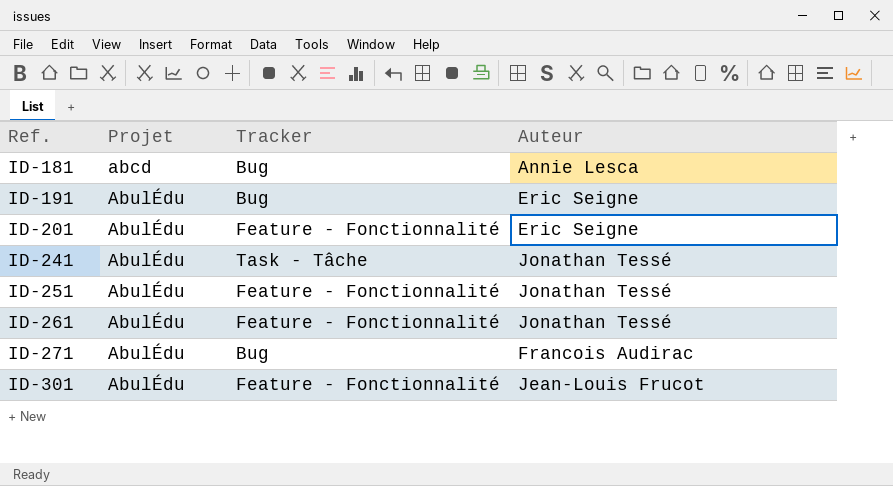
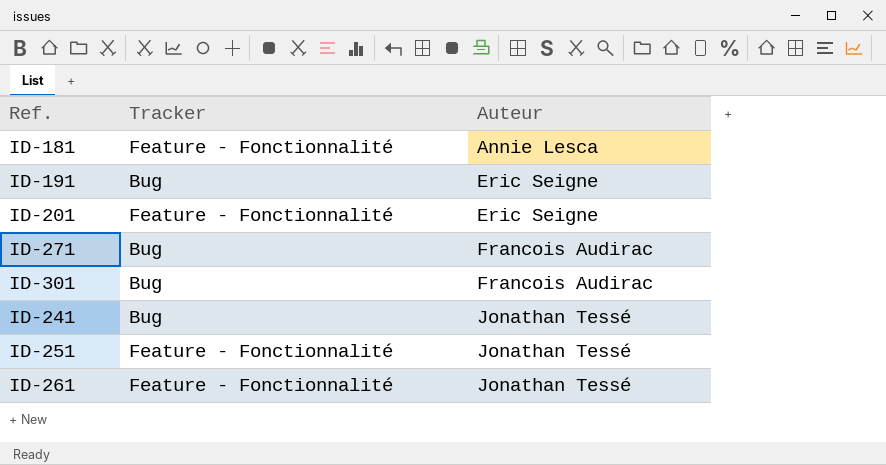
row order: Ref. ascending -> Auteur ascending
column Projet | position: 2 -> none
ID-181 | Tracker: Bug -> Feature - Fonctionnalité
ID-301 | Tracker: Feature - Fonctionnalité -> Bug
ID-301 | Auteur: Jean-Louis Frucot -> Francois Audirac
ID-241 | Tracker: Task - Tâche -> Bug

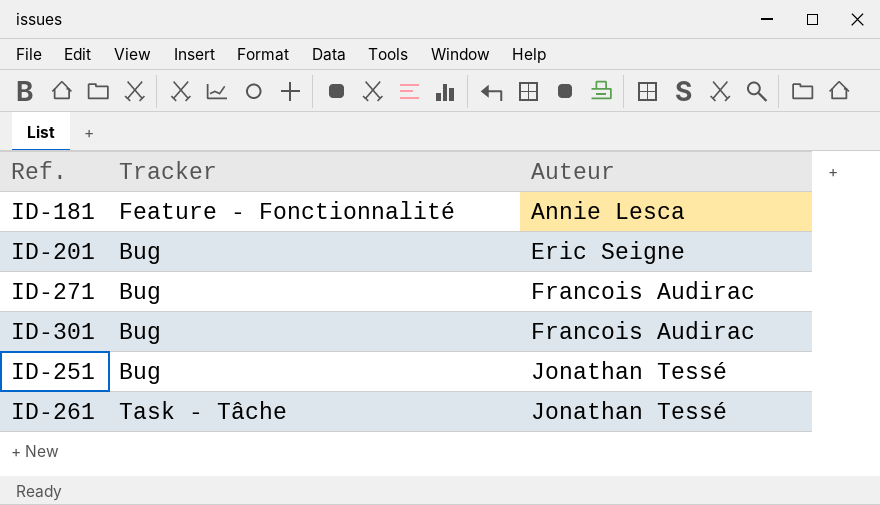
row ID-191: Bug | Eric Seigne -> none
row ID-241: Bug | Jonathan Tessé -> none
ID-201 | Tracker: Feature - Fonctionnalité -> Bug
ID-251 | Tracker: Feature - Fonctionnalité -> Bug
ID-261 | Tracker: Feature - Fonctionnalité -> Task - Tâche

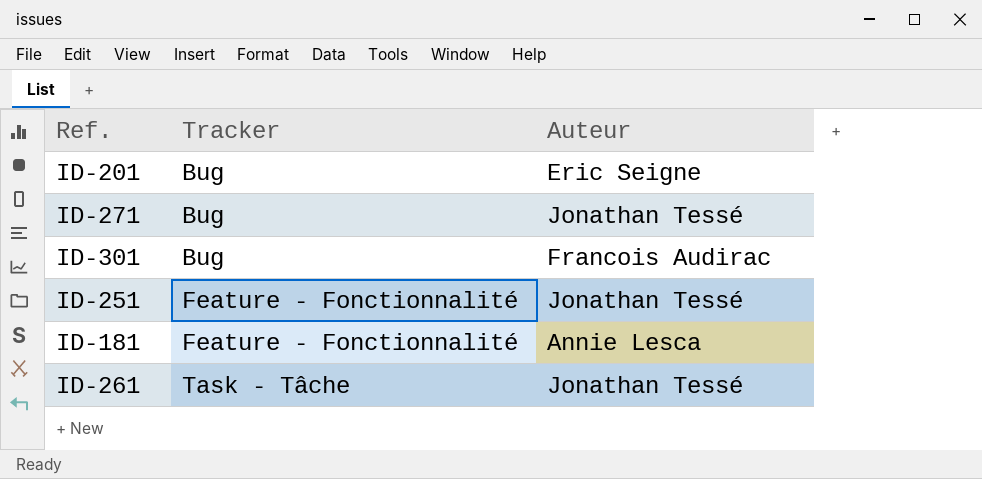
row order: Auteur ascending -> Tracker ascending
ID-271 | Auteur: Francois Audirac -> Jonathan Tessé
ID-251 | Tracker: Bug -> Feature - Fonctionnalité

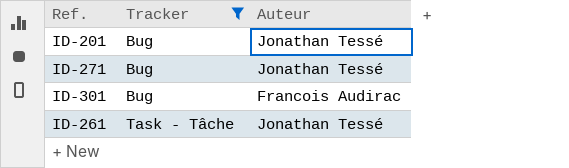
filter: none -> Tracker != Feature - Fonctionnalité
ID-201 | Auteur: Eric Seigne -> Jonathan Tessé

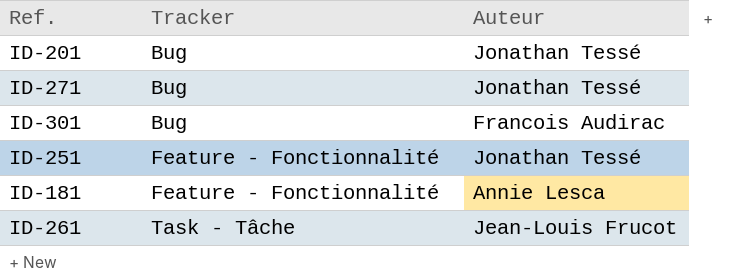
filter: Tracker != Feature - Fonctionnalité -> none
ID-261 | Auteur: Jonathan Tessé -> Jean-Louis Frucot

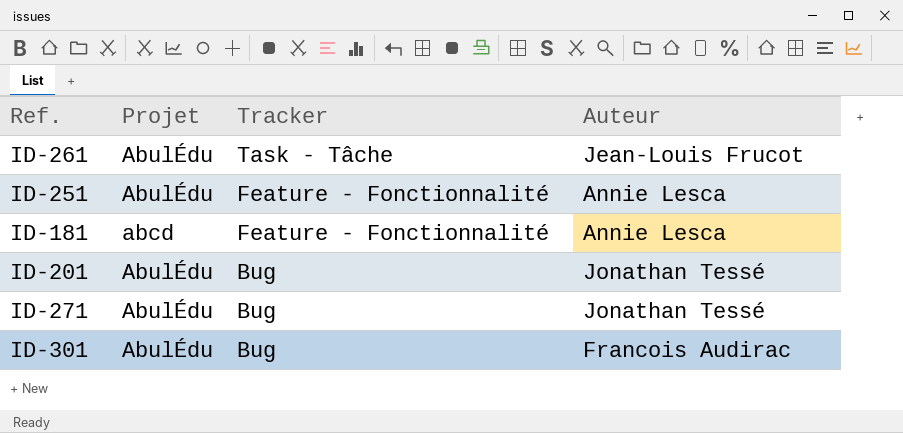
row order: Tracker ascending -> Tracker descending
column Projet | position: none -> 2
ID-251 | Auteur: Jonathan Tessé -> Annie Lesca

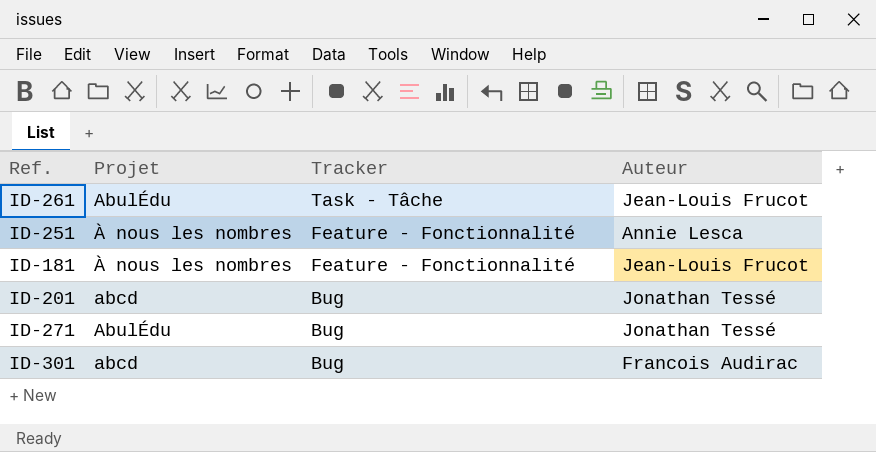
ID-251 | Projet: AbulÉdu -> À nous les nombres
ID-181 | Projet: abcd -> À nous les nombres
ID-181 | Auteur: Annie Lesca -> Jean-Louis Frucot
ID-201 | Projet: AbulÉdu -> abcd
ID-301 | Projet: AbulÉdu -> abcd

